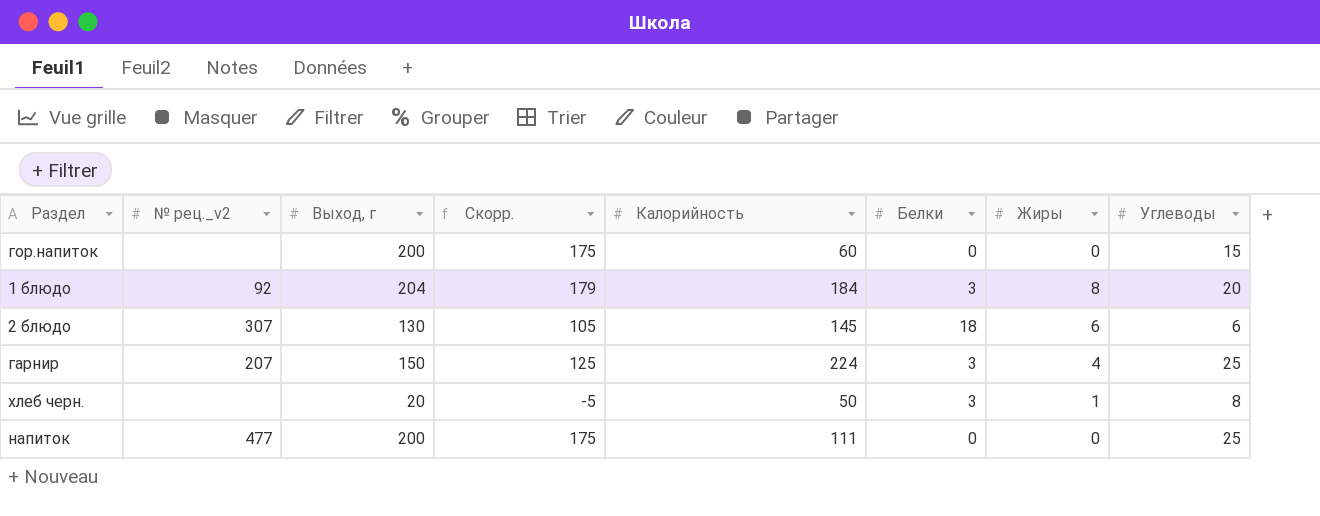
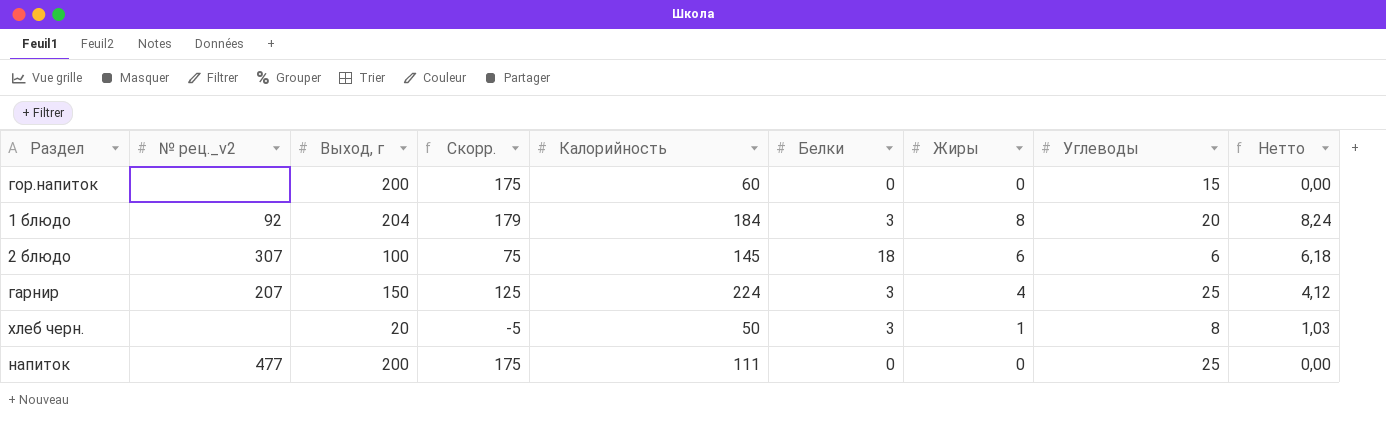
column Нетто | formula: none -> [Жиры] * 1,03
2 блюдо | Выход, г: 130 -> 100
2 блюдо | Скорр.: 105 -> 75

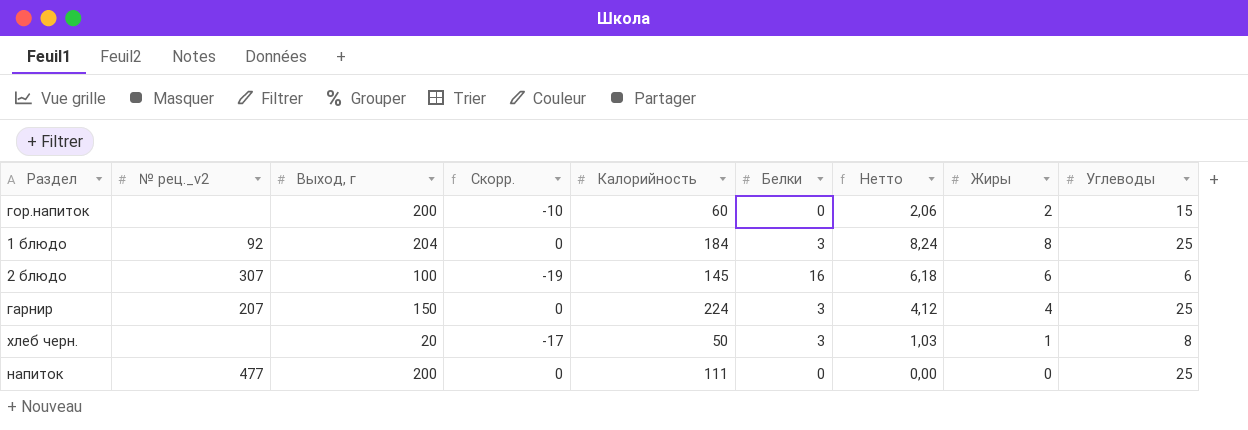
column Скорр. | formula: [Выход, г] - 25 -> [Углеводы] - 25
column Нетто | position: 9 -> 7
гор.напиток | Нетто: 0,00 -> 2,06
гор.напиток | Жиры: 0 -> 2
1 блюдо | Углеводы: 20 -> 25
2 блюдо | Белки: 18 -> 16

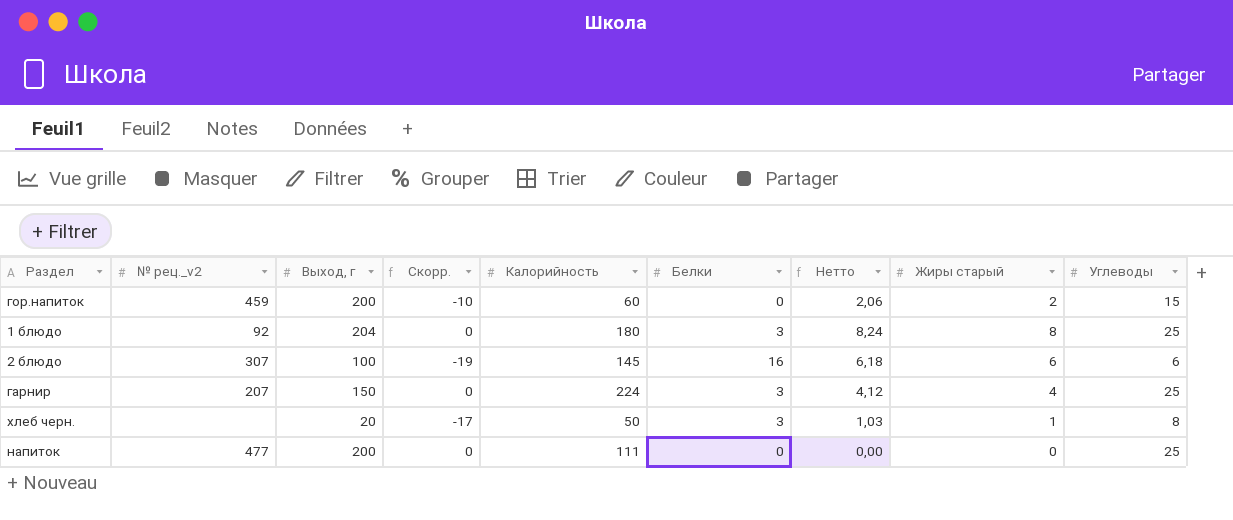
column name: Жиры -> Жиры старый
гор.напиток | № рец._v2: none -> 459
1 блюдо | Калорийность: 184 -> 180

